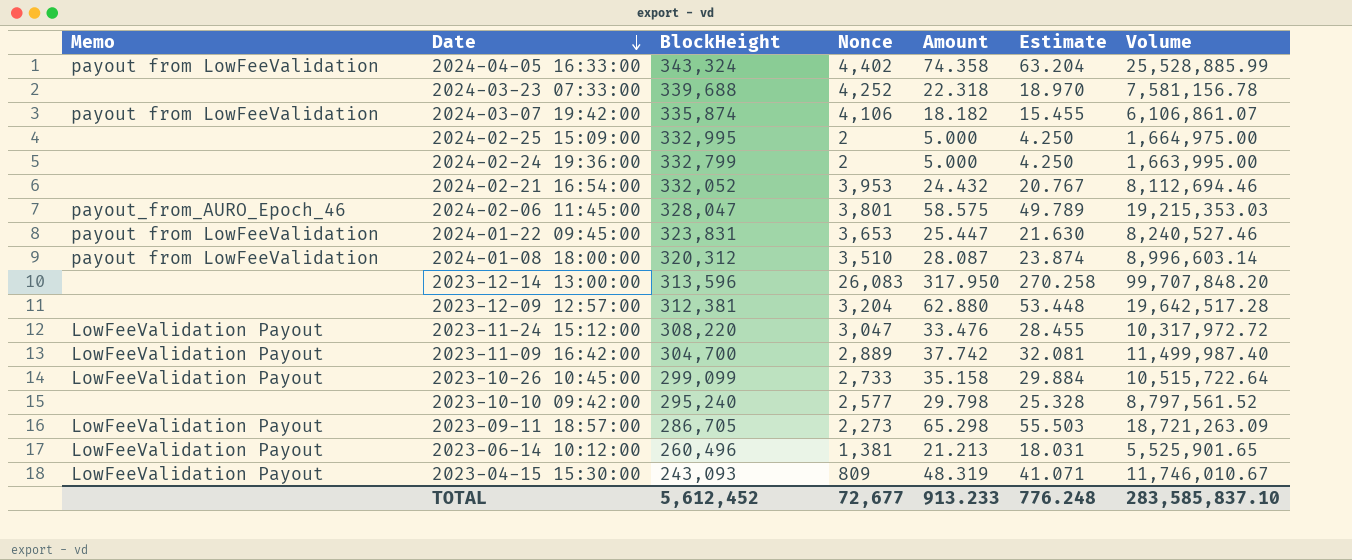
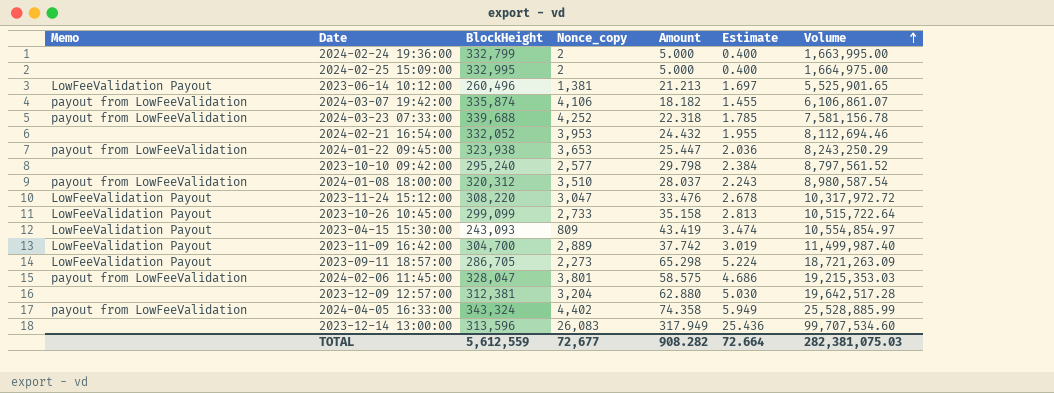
row order: Date descending -> Volume ascending
column name: Nonce -> Nonce_copy
column Estimate | formula: [Amount] * 0.85 -> [Amount] * 0.08
2024-03-23 07:33:00 | Memo: none -> payout from LowFeeValidation
2024-01-22 09:45:00 | BlockHeight: 323,831 -> 323,938
2024-01-22 09:45:00 | Volume: 8,240,527.46 -> 8,243,250.29
2024-01-08 18:00:00 | Amount: 28.087 -> 28.037
2024-01-08 18:00:00 | Volume: 8,996,603.14 -> 8,980,587.54
2023-04-15 15:30:00 | Amount: 48.319 -> 43.419
2023-04-15 15:30:00 | Volume: 11,746,010.67 -> 10,554,854.97
2024-02-06 11:45:00 | Memo: payout_from_AURO_Epoch_46 -> payout from LowFeeValidation
2023-12-14 13:00:00 | Amount: 317.950 -> 317.949
2023-12-14 13:00:00 | Volume: 99,707,848.20 -> 99,707,534.60
TOTAL | BlockHeight: 5,612,452 -> 5,612,559
TOTAL | Amount: 913.233 -> 908.282
TOTAL | Estimate: 776.248 -> 72.664
TOTAL | Volume: 283,585,837.10 -> 282,381,075.03

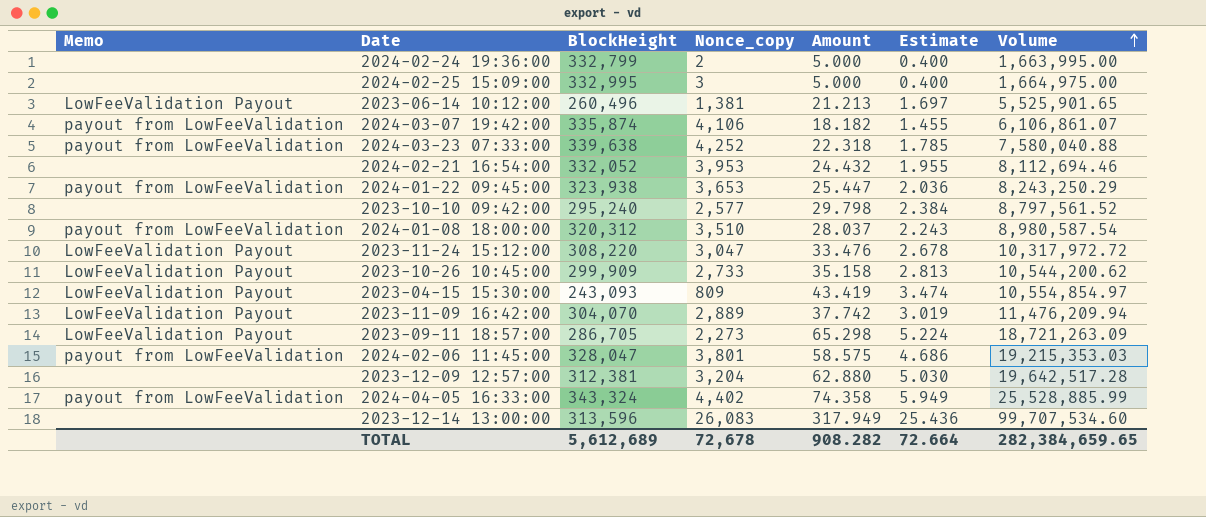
2024-02-25 15:09:00 | Nonce_copy: 2 -> 3
2024-03-23 07:33:00 | BlockHeight: 339,688 -> 339,638
2024-03-23 07:33:00 | Volume: 7,581,156.78 -> 7,580,040.88
2023-10-26 10:45:00 | BlockHeight: 299,099 -> 299,909
2023-10-26 10:45:00 | Volume: 10,515,722.64 -> 10,544,200.62
2023-11-09 16:42:00 | BlockHeight: 304,700 -> 304,070
2023-11-09 16:42:00 | Volume: 11,499,987.40 -> 11,476,209.94
TOTAL | BlockHeight: 5,612,559 -> 5,612,689
TOTAL | Nonce_copy: 72,677 -> 72,678
TOTAL | Volume: 282,381,075.03 -> 282,384,659.65

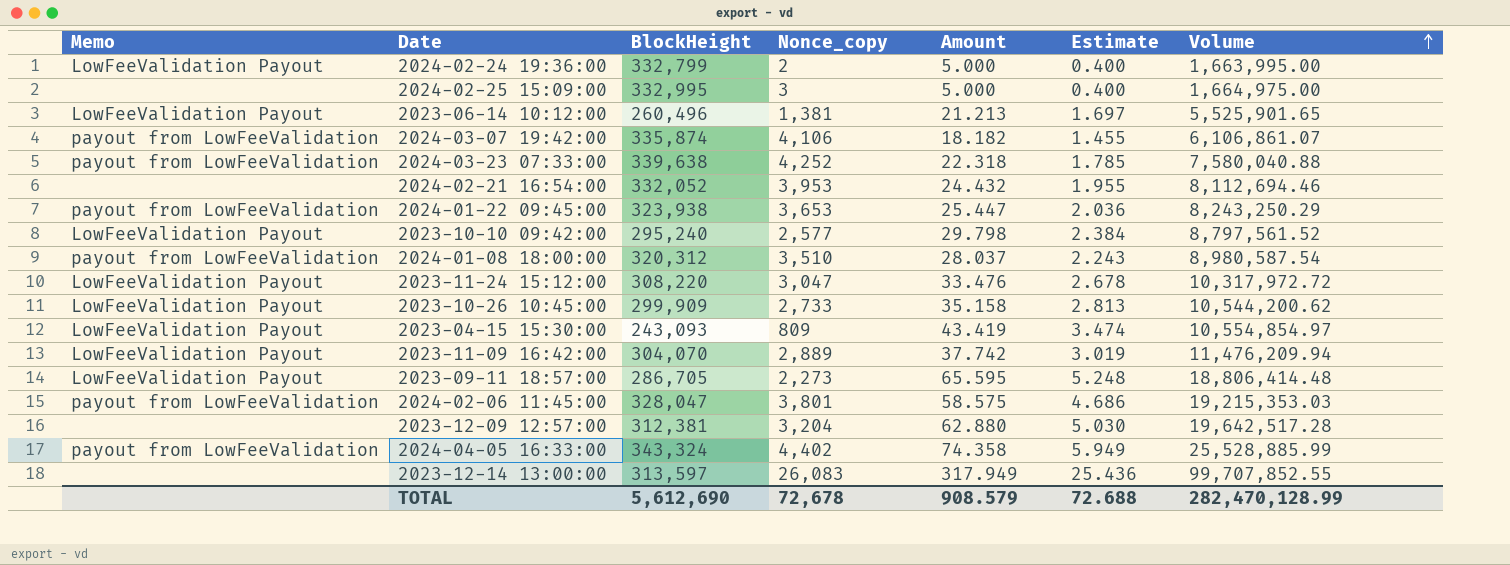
2024-02-24 19:36:00 | Memo: none -> LowFeeValidation Payout
2023-10-10 09:42:00 | Memo: none -> LowFeeValidation Payout
2023-09-11 18:57:00 | Amount: 65.298 -> 65.595
2023-09-11 18:57:00 | Estimate: 5.224 -> 5.248
2023-09-11 18:57:00 | Volume: 18,721,263.09 -> 18,806,414.48
2023-12-14 13:00:00 | BlockHeight: 313,596 -> 313,597
2023-12-14 13:00:00 | Volume: 99,707,534.60 -> 99,707,852.55
TOTAL | BlockHeight: 5,612,689 -> 5,612,690
TOTAL | Amount: 908.282 -> 908.579
TOTAL | Estimate: 72.664 -> 72.688
TOTAL | Volume: 282,384,659.65 -> 282,470,128.99

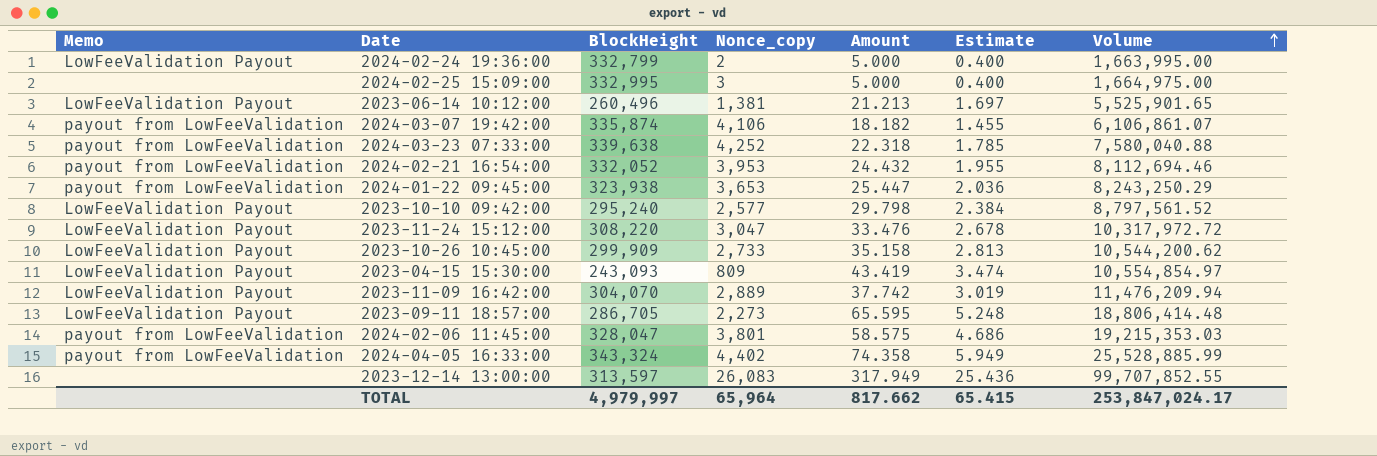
row 2024-01-08 18:00:00: payout from LowFeeValidation | 320,312 | 3,510 | 28.037 | 2.243 | 8,980,587.54 -> none
row 2023-12-09 12:57:00: none | 312,381 | 3,204 | 62.880 | 5.030 | 19,642,517.28 -> none
2024-02-21 16:54:00 | Memo: none -> payout from LowFeeValidation
TOTAL | BlockHeight: 5,612,690 -> 4,979,997
TOTAL | Nonce_copy: 72,678 -> 65,964
TOTAL | Amount: 908.579 -> 817.662
TOTAL | Estimate: 72.688 -> 65.415
TOTAL | Volume: 282,470,128.99 -> 253,847,024.17

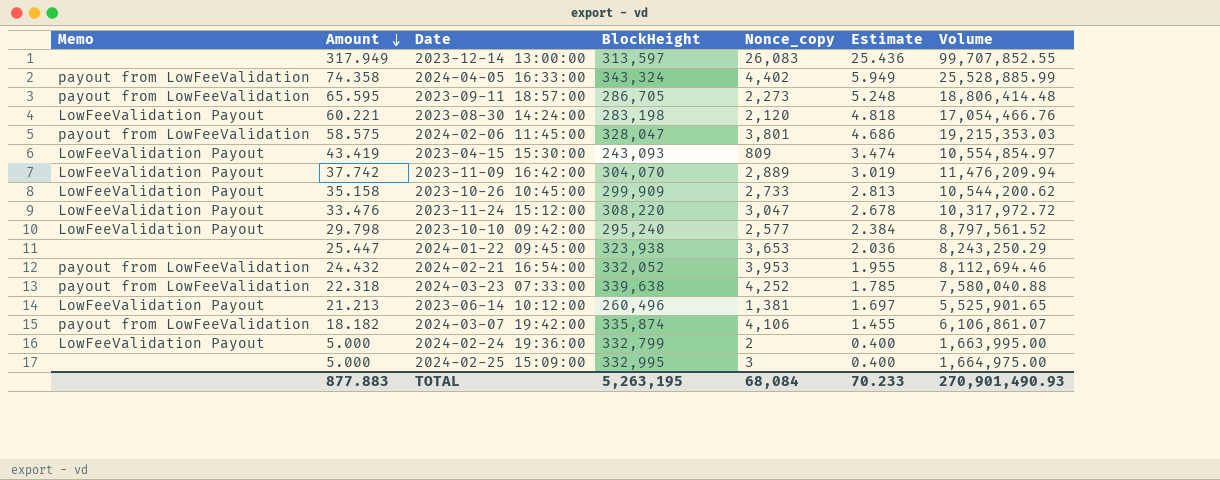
row order: Volume ascending -> Amount descending
column Amount | position: 5 -> 2
2023-09-11 18:57:00 | Memo: LowFeeValidation Payout -> payout from LowFeeValidation
row 2023-08-30 14:24:00: none -> LowFeeValidation Payout | 60.221 | 283,198 | 2,120 | 4.818 | 17,054,466.76
2024-01-22 09:45:00 | Memo: payout from LowFeeValidation -> none
TOTAL | Amount: 817.662 -> 877.883
TOTAL | BlockHeight: 4,979,997 -> 5,263,195
TOTAL | Nonce_copy: 65,964 -> 68,084
TOTAL | Estimate: 65.415 -> 70.233
TOTAL | Volume: 253,847,024.17 -> 270,901,490.93

